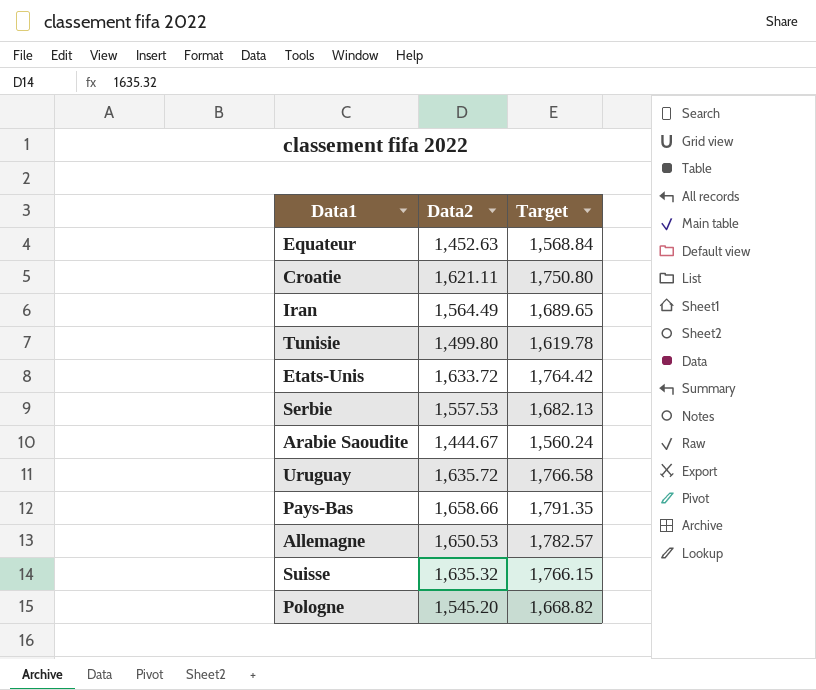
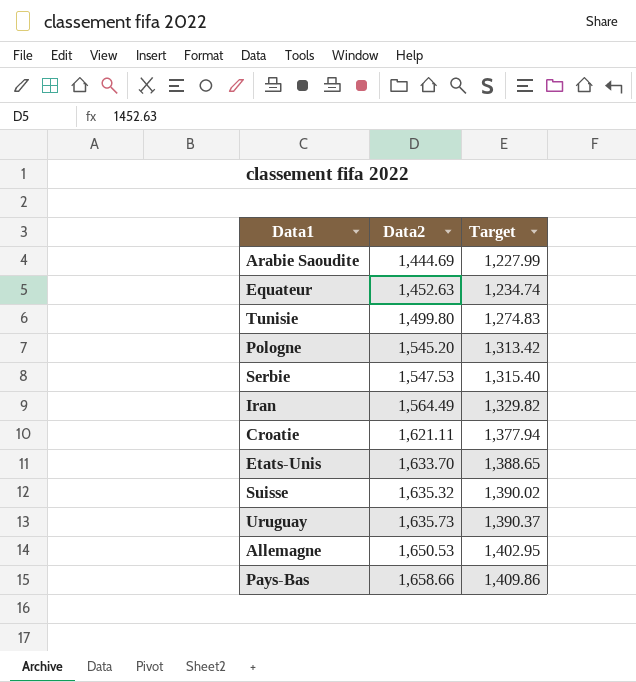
row order: none -> Data2 ascending
column Target | formula: [Data2] * 1.08 -> [Data2] * 0.85
Arabie Saoudite | Data2: 1,444.67 -> 1,444.69
Serbie | Data2: 1,557.53 -> 1,547.53
Etats-Unis | Data2: 1,633.72 -> 1,633.70
Uruguay | Data2: 1,635.72 -> 1,635.73

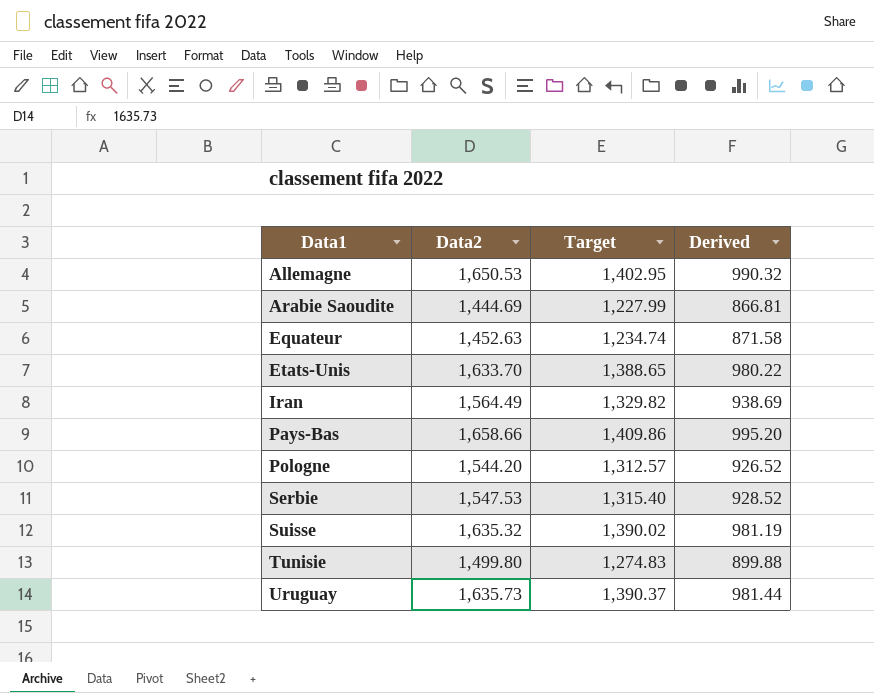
row order: Data2 ascending -> Data1 ascending
column Derived | formula: none -> [Data2] * 0.6
row Croatie: 1,621.11 | 1,377.94 -> none
Pologne | Data2: 1,545.20 -> 1,544.20
Pologne | Target: 1,313.42 -> 1,312.57

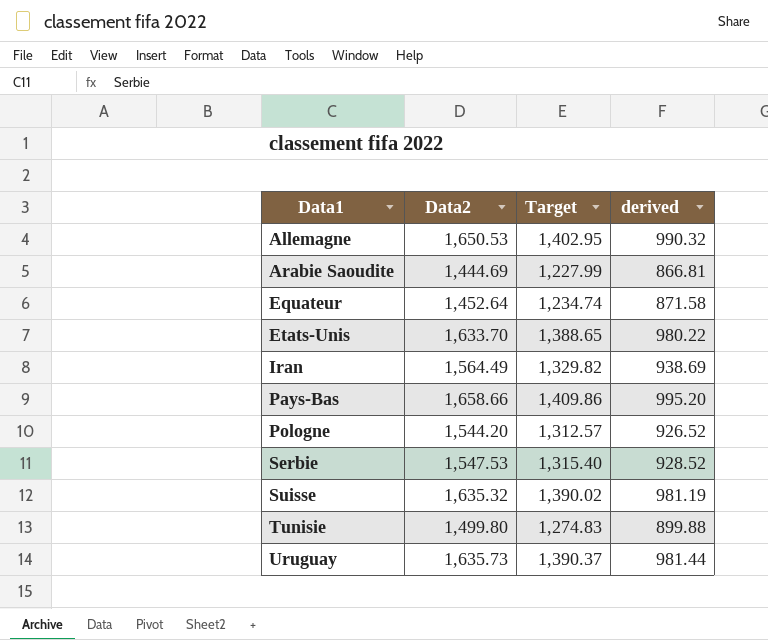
column name: Derived -> derived
Equateur | Data2: 1,452.63 -> 1,452.64

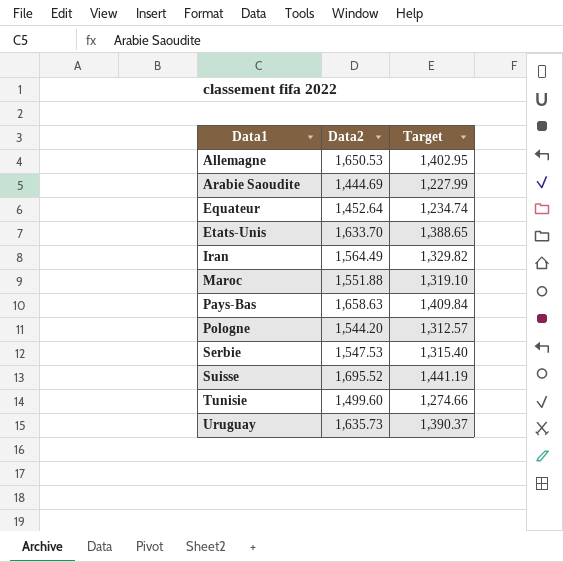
column derived | formula: [Data2] * 0.6 -> none
row Maroc: none -> 1,551.88 | 1,319.10
Pays-Bas | Data2: 1,658.66 -> 1,658.63
Pays-Bas | Target: 1,409.86 -> 1,409.84
Suisse | Data2: 1,635.32 -> 1,695.52
Suisse | Target: 1,390.02 -> 1,441.19
Tunisie | Data2: 1,499.80 -> 1,499.60
Tunisie | Target: 1,274.83 -> 1,274.66

